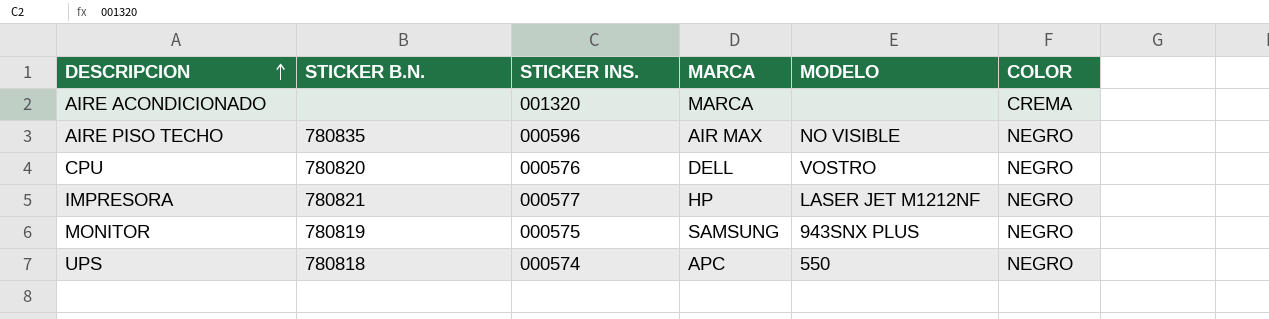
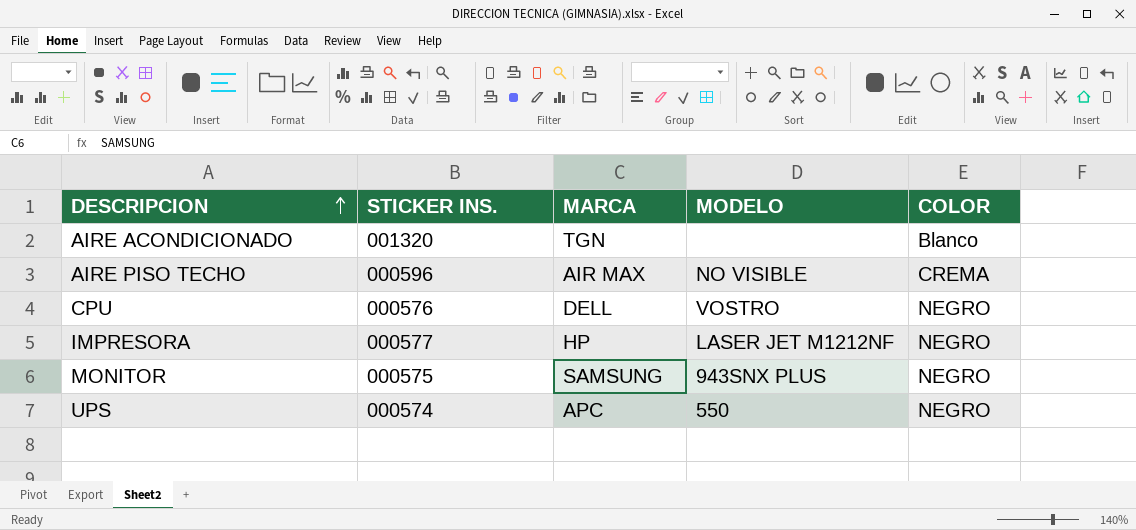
column STICKER B.N. | position: 2 -> none
AIRE ACONDICIONADO | MARCA: MARCA -> TGN
AIRE ACONDICIONADO | COLOR: CREMA -> Blanco
AIRE PISO TECHO | COLOR: NEGRO -> CREMA

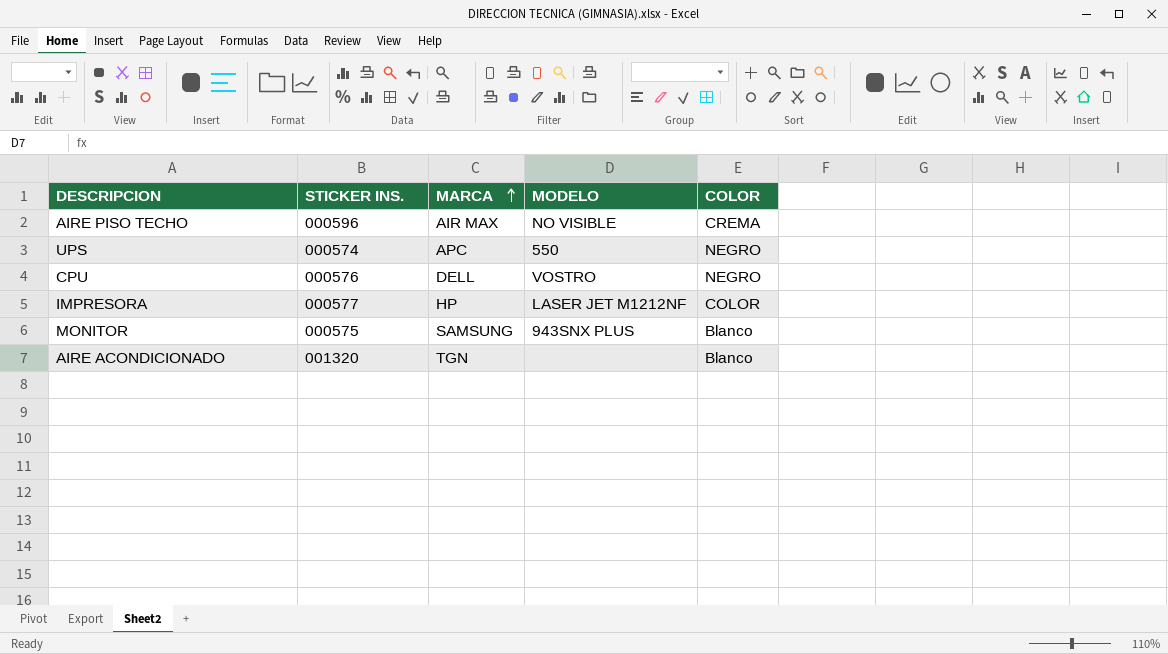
row order: DESCRIPCION ascending -> MARCA ascending
IMPRESORA | COLOR: NEGRO -> COLOR
MONITOR | COLOR: NEGRO -> Blanco

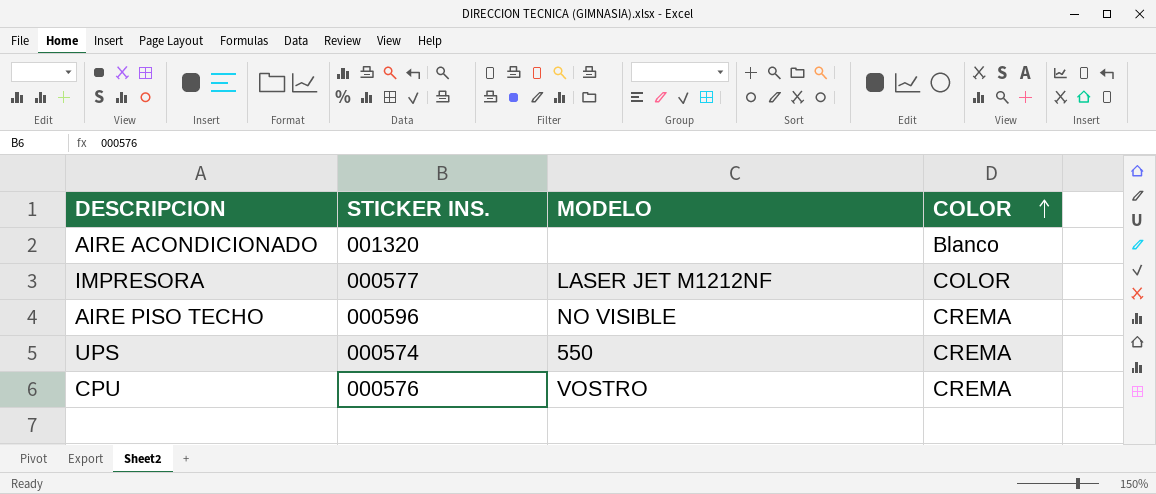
row order: MARCA ascending -> COLOR ascending
column MARCA | position: 3 -> none
row MONITOR: 000575 | SAMSUNG | 943SNX PLUS | Blanco -> none
UPS | COLOR: NEGRO -> CREMA
CPU | COLOR: NEGRO -> CREMA

